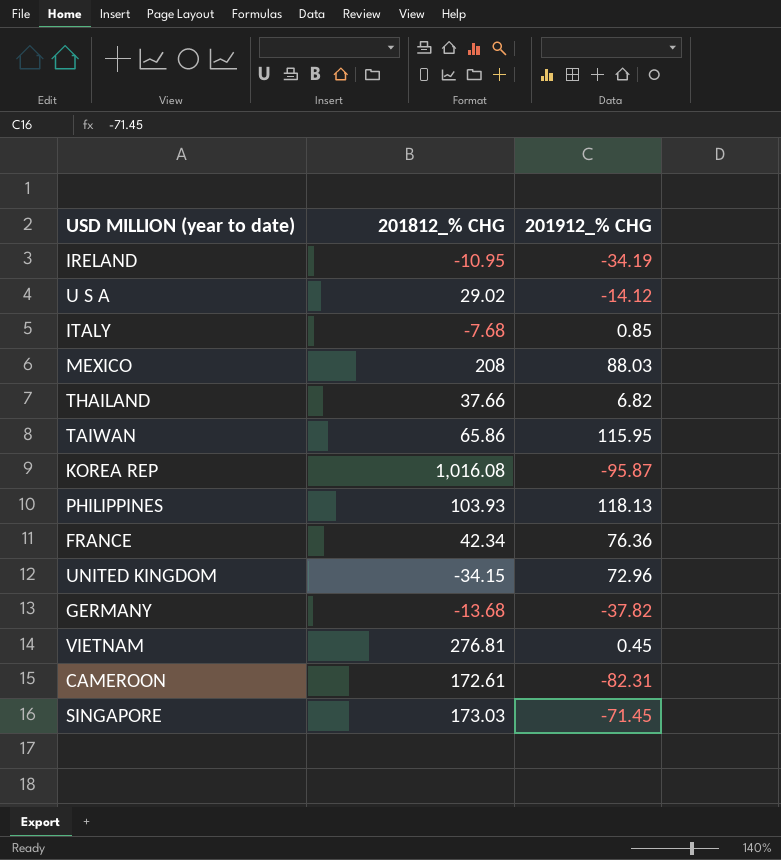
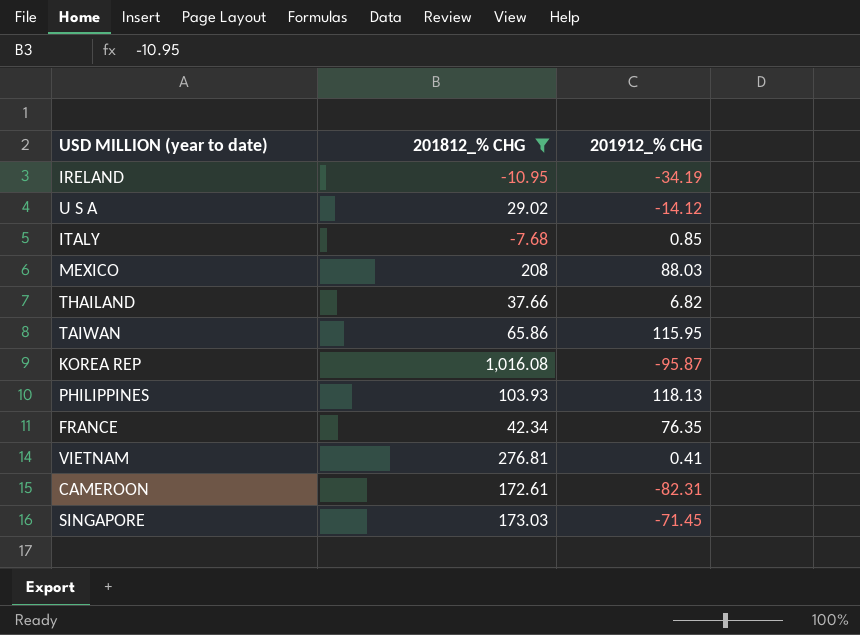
filter: none -> 201812_% CHG >= -10.95
FRANCE | 201912_% CHG: 76.36 -> 76.35
VIETNAM | 201912_% CHG: 0.45 -> 0.41

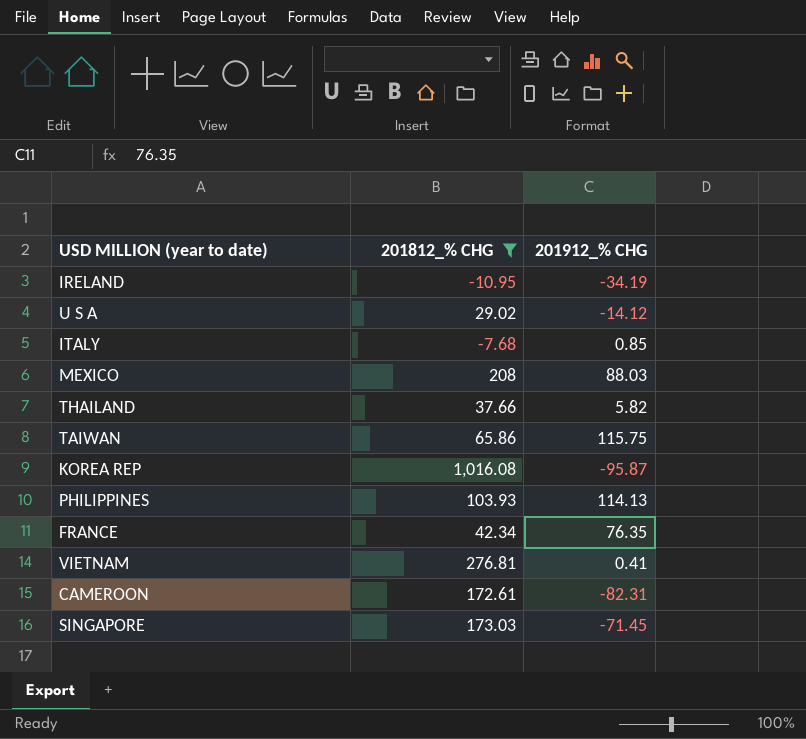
THAILAND | 201912_% CHG: 6.82 -> 5.82
TAIWAN | 201912_% CHG: 115.95 -> 115.75
PHILIPPINES | 201912_% CHG: 118.13 -> 114.13

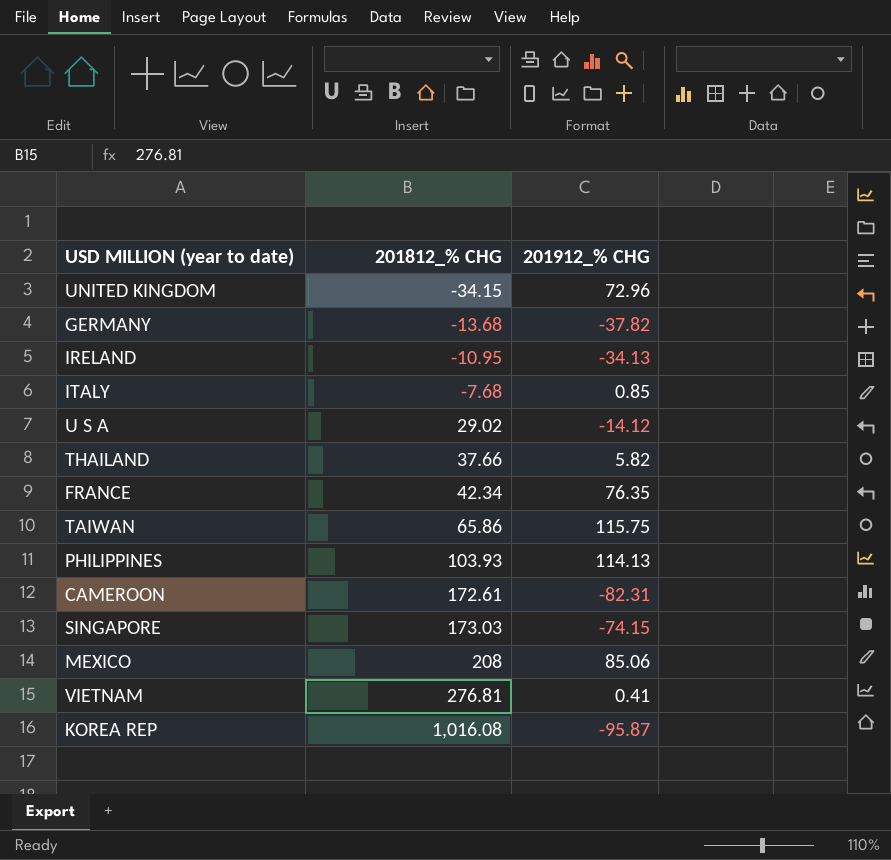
filter: 201812_% CHG >= -10.95 -> none
row order: none -> 201812_% CHG ascending
IRELAND | 201912_% CHG: -34.19 -> -34.13
SINGAPORE | 201912_% CHG: -71.45 -> -74.15
MEXICO | 201912_% CHG: 88.03 -> 85.06

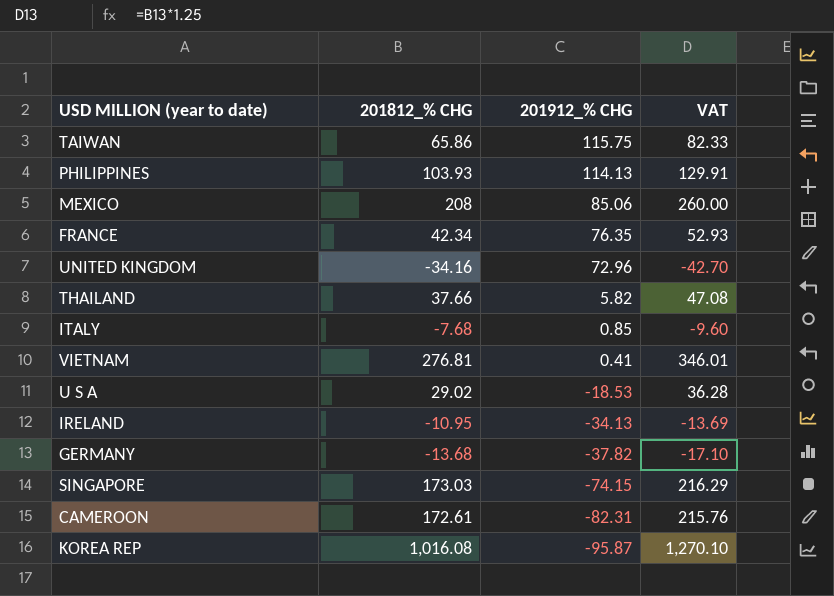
row order: 201812_% CHG ascending -> 201912_% CHG descending
column VAT | formula: none -> [201812_% CHG] * 1.25
UNITED KINGDOM | 201812_% CHG: -34.15 -> -34.16
U S A | 201912_% CHG: -14.12 -> -18.53

